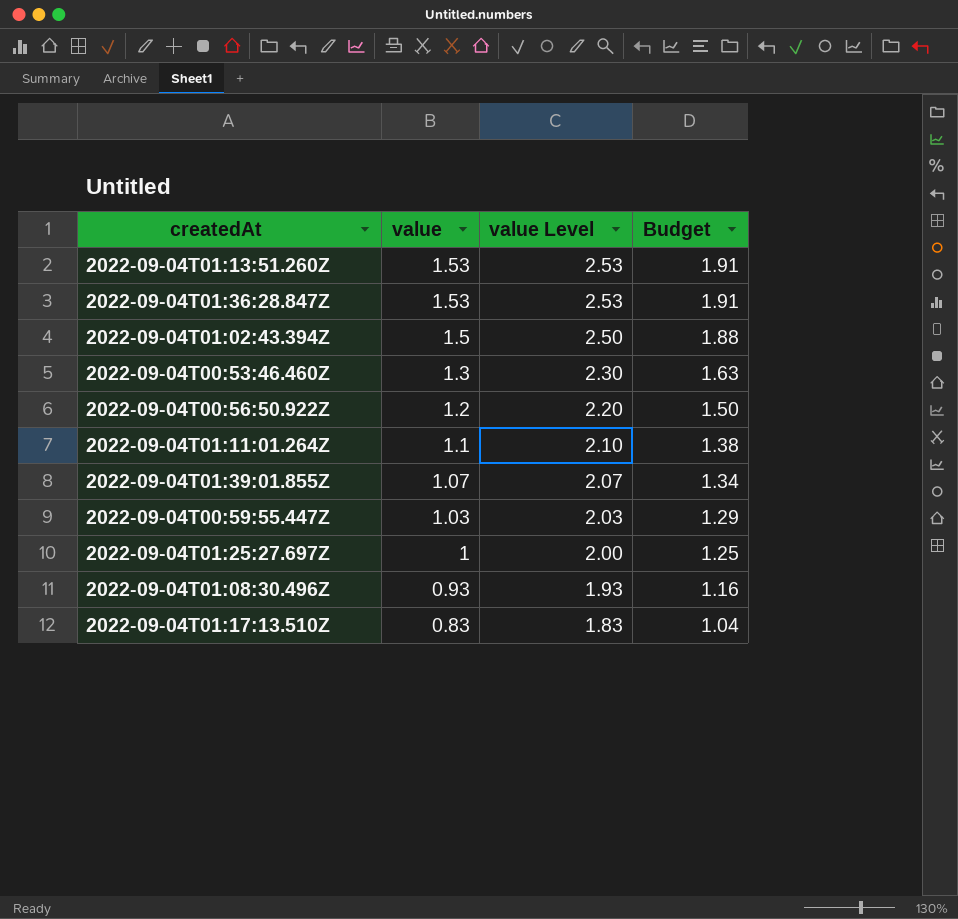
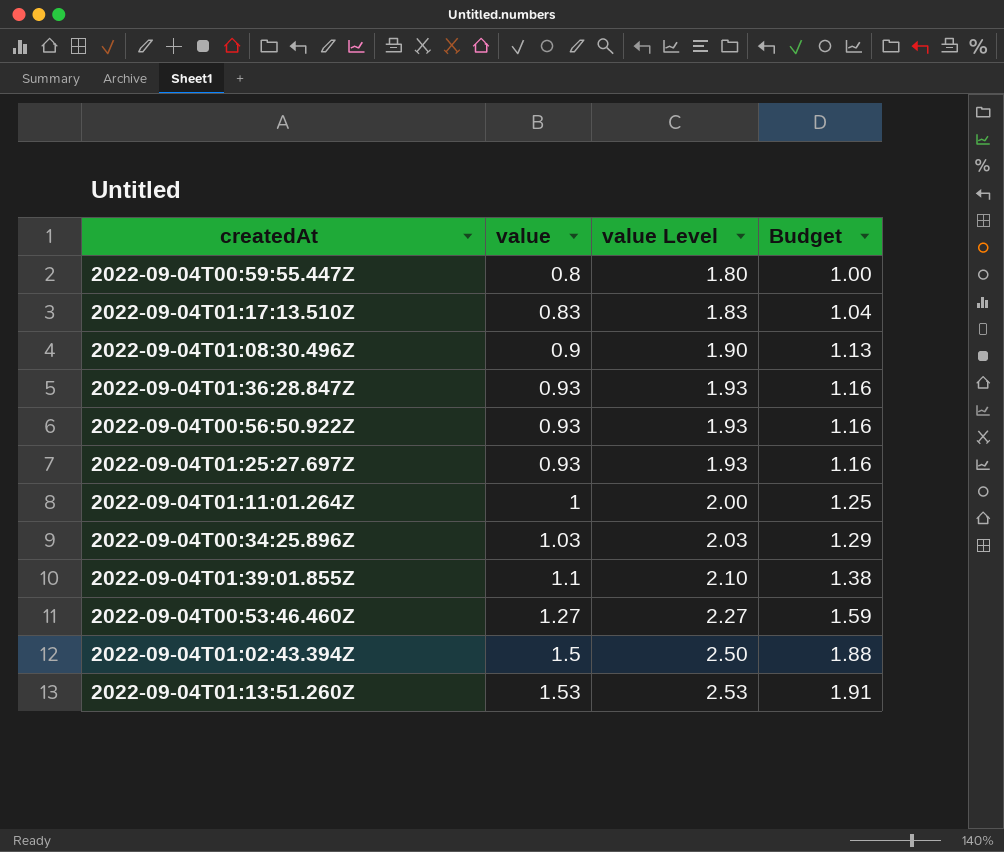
row order: value descending -> value ascending
2022-09-04T00:59:55.447Z | value: 1.03 -> 0.8
2022-09-04T00:59:55.447Z | value Level: 2.03 -> 1.80
2022-09-04T00:59:55.447Z | Budget: 1.29 -> 1.00
2022-09-04T01:08:30.496Z | value: 0.93 -> 0.9
2022-09-04T01:08:30.496Z | value Level: 1.93 -> 1.90
2022-09-04T01:08:30.496Z | Budget: 1.16 -> 1.13
2022-09-04T01:36:28.847Z | value: 1.53 -> 0.93
2022-09-04T01:36:28.847Z | value Level: 2.53 -> 1.93
2022-09-04T01:36:28.847Z | Budget: 1.91 -> 1.16
2022-09-04T00:56:50.922Z | value: 1.2 -> 0.93
2022-09-04T00:56:50.922Z | value Level: 2.20 -> 1.93
2022-09-04T00:56:50.922Z | Budget: 1.50 -> 1.16
2022-09-04T01:25:27.697Z | value: 1 -> 0.93
2022-09-04T01:25:27.697Z | value Level: 2.00 -> 1.93
2022-09-04T01:25:27.697Z | Budget: 1.25 -> 1.16
2022-09-04T01:11:01.264Z | value: 1.1 -> 1
2022-09-04T01:11:01.264Z | value Level: 2.10 -> 2.00
2022-09-04T01:11:01.264Z | Budget: 1.38 -> 1.25
row 2022-09-04T00:34:25.896Z: none -> 1.03 | 2.03 | 1.29
2022-09-04T01:39:01.855Z | value: 1.07 -> 1.1
2022-09-04T01:39:01.855Z | value Level: 2.07 -> 2.10
2022-09-04T01:39:01.855Z | Budget: 1.34 -> 1.38
2022-09-04T00:53:46.460Z | value: 1.3 -> 1.27
2022-09-04T00:53:46.460Z | value Level: 2.30 -> 2.27
2022-09-04T00:53:46.460Z | Budget: 1.63 -> 1.59

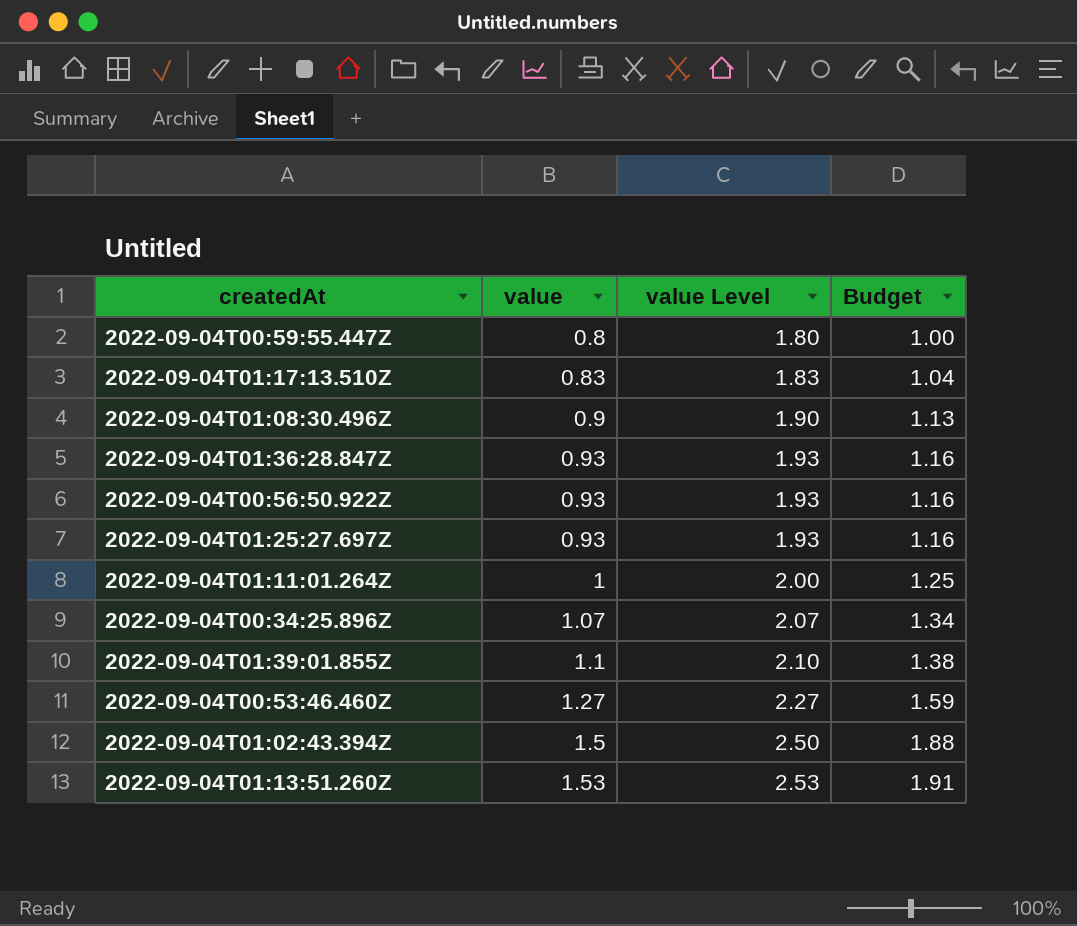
2022-09-04T00:34:25.896Z | value: 1.03 -> 1.07
2022-09-04T00:34:25.896Z | value Level: 2.03 -> 2.07
2022-09-04T00:34:25.896Z | Budget: 1.29 -> 1.34

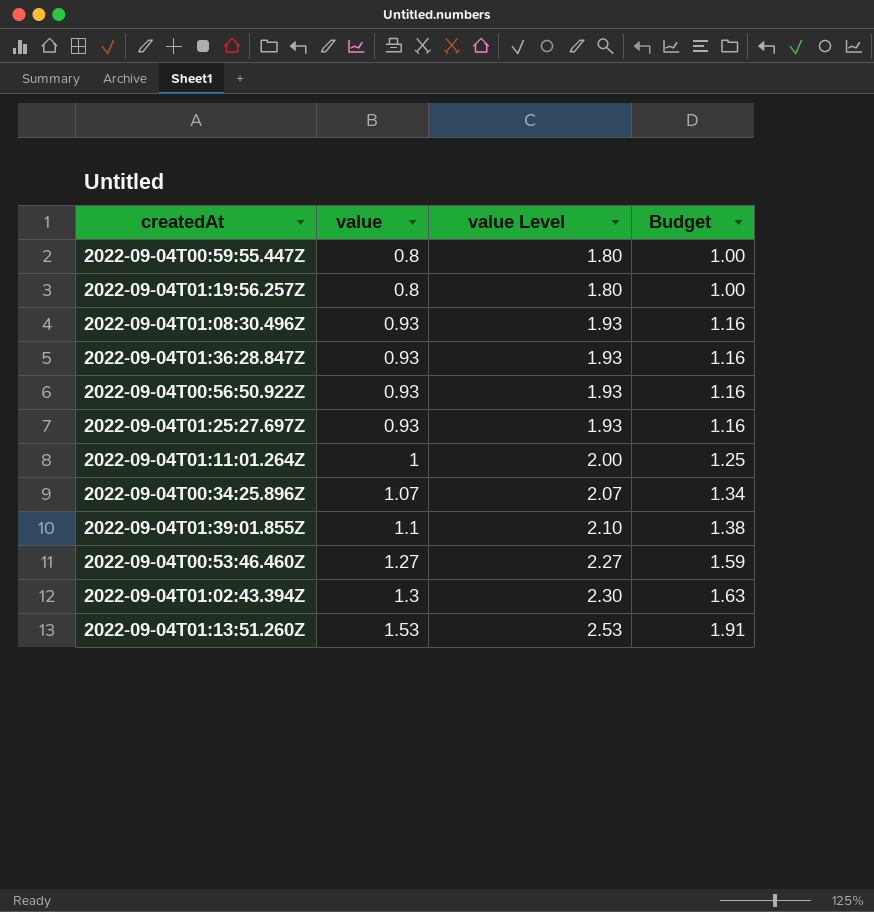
row 2022-09-04T01:17:13.510Z: 0.83 | 1.83 | 1.04 -> none
row 2022-09-04T01:19:56.257Z: none -> 0.8 | 1.80 | 1.00
2022-09-04T01:08:30.496Z | value: 0.9 -> 0.93
2022-09-04T01:08:30.496Z | value Level: 1.90 -> 1.93
2022-09-04T01:08:30.496Z | Budget: 1.13 -> 1.16
2022-09-04T01:02:43.394Z | value: 1.5 -> 1.3
2022-09-04T01:02:43.394Z | value Level: 2.50 -> 2.30
2022-09-04T01:02:43.394Z | Budget: 1.88 -> 1.63

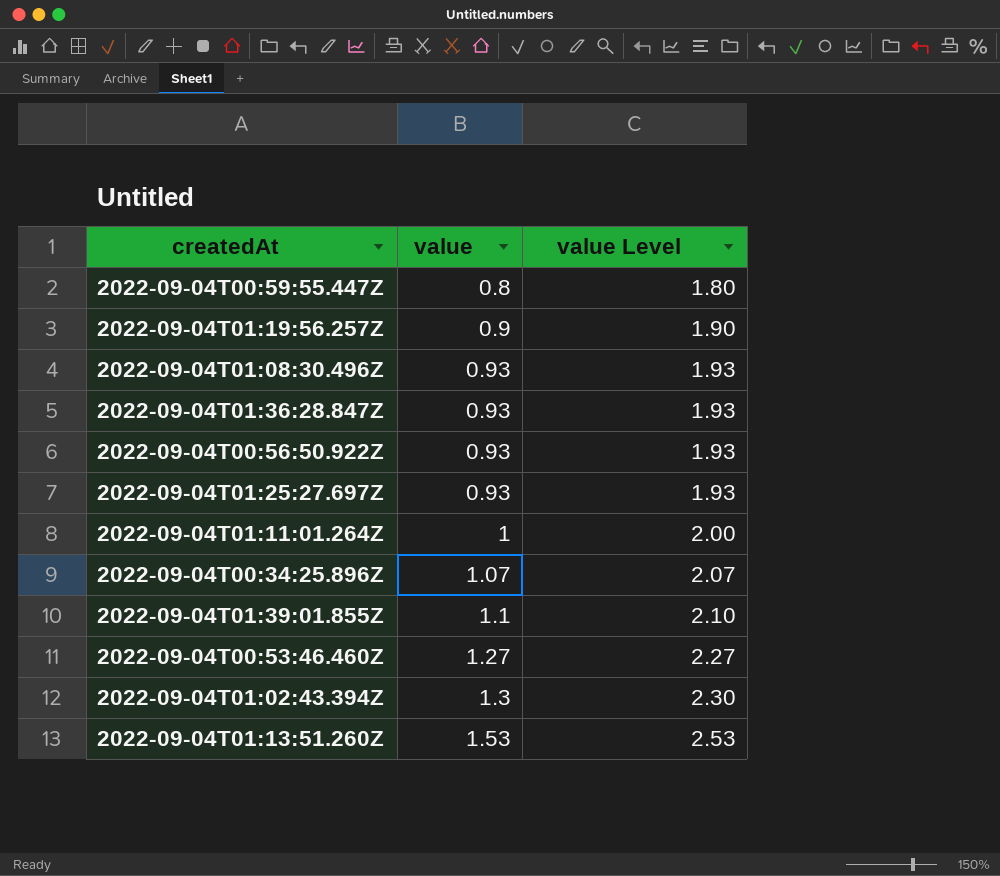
column Budget | formula: [value] * 1.25 -> none
2022-09-04T01:19:56.257Z | value: 0.8 -> 0.9
2022-09-04T01:19:56.257Z | value Level: 1.80 -> 1.90

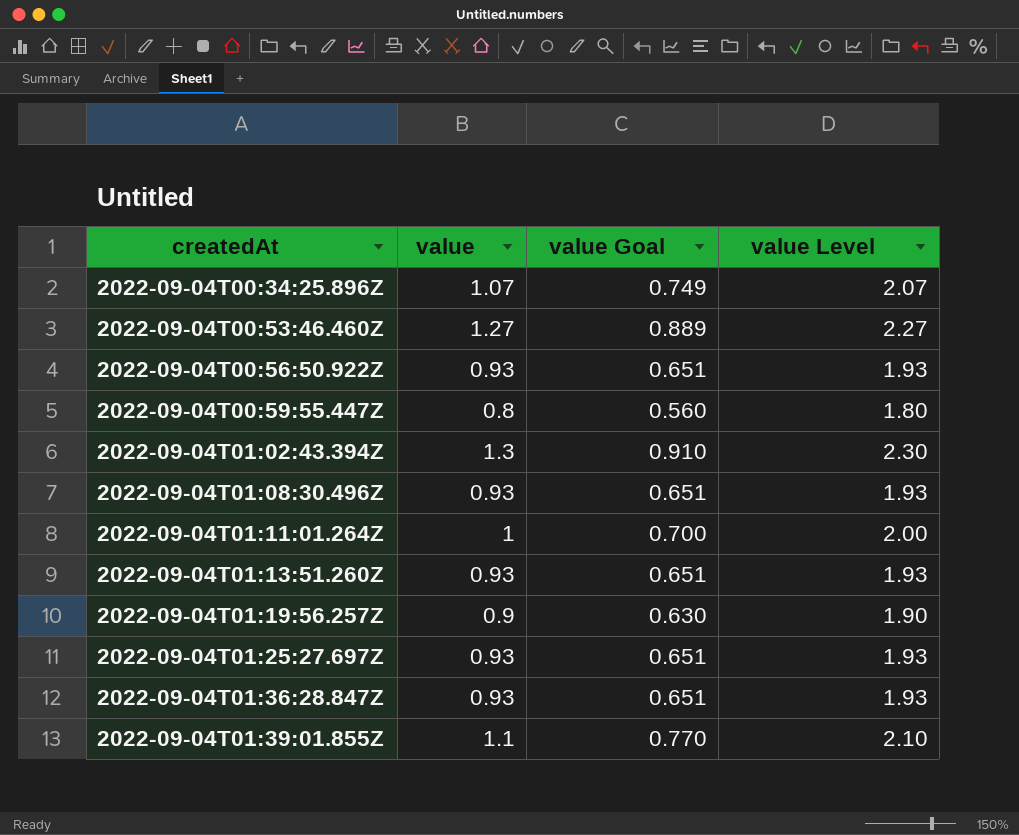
row order: value ascending -> createdAt ascending
column value Goal | formula: none -> [value] * 0.7
2022-09-04T01:13:51.260Z | value: 1.53 -> 0.93
2022-09-04T01:13:51.260Z | value Level: 2.53 -> 1.93

